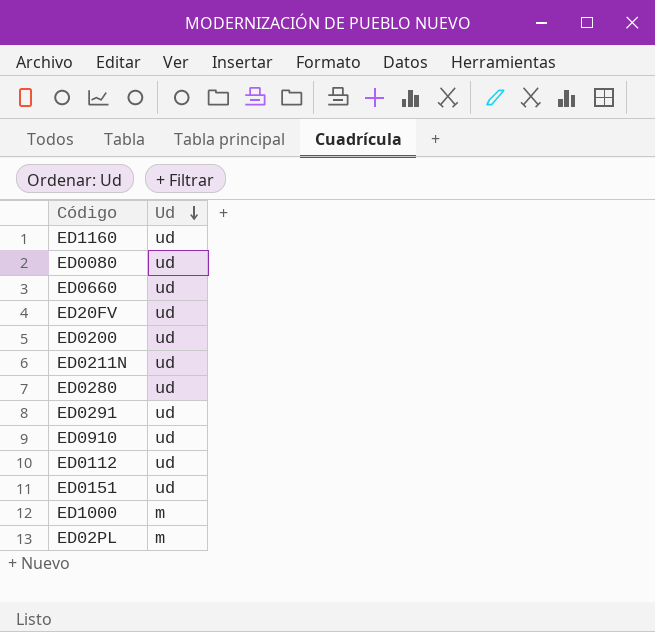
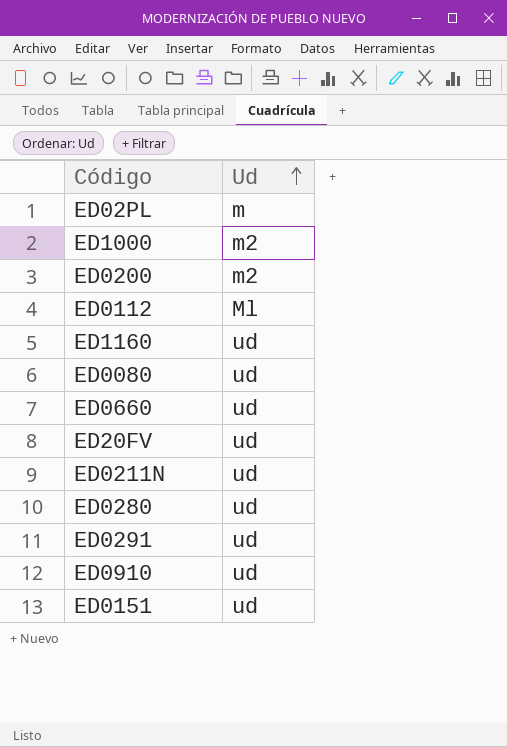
row order: Ud descending -> Ud ascending
ED1000 | Ud: m -> m2
ED0200 | Ud: ud -> m2
ED0112 | Ud: ud -> Ml

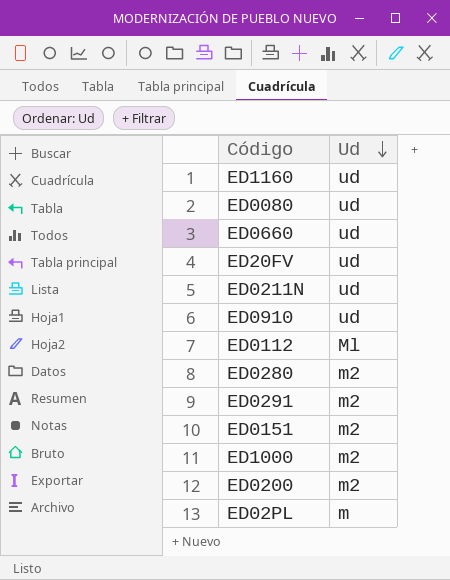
row order: Ud ascending -> Ud descending
ED0280 | Ud: ud -> m2
ED0291 | Ud: ud -> m2
ED0151 | Ud: ud -> m2

